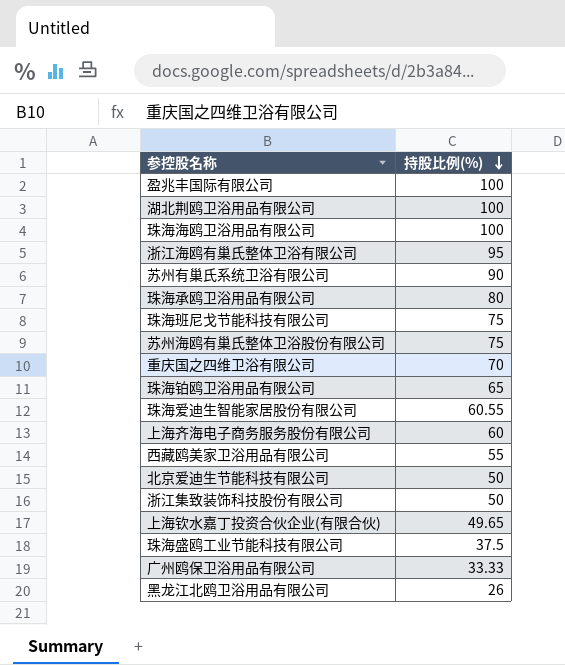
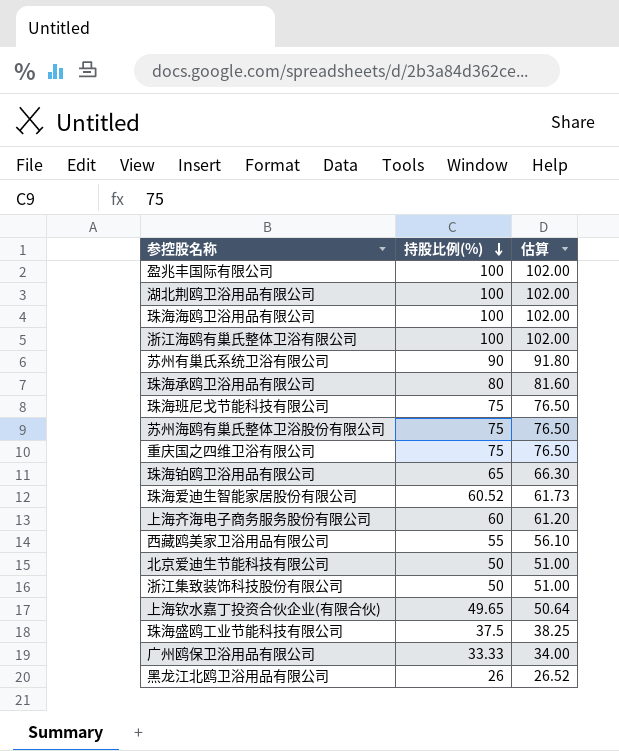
column 估算 | formula: none -> [持股比例(%)] * 1.02
浙江海鸥有巢氏整体卫浴有限公司 | 持股比例(%): 95 -> 100
重庆国之四维卫浴有限公司 | 持股比例(%): 70 -> 75
珠海爱迪生智能家居股份有限公司 | 持股比例(%): 60.55 -> 60.52

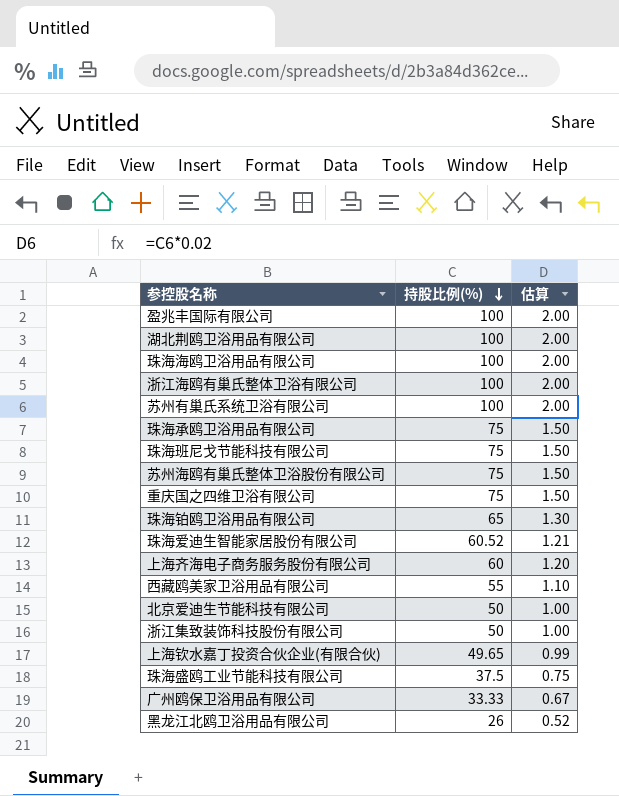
column 估算 | formula: [持股比例(%)] * 1.02 -> [持股比例(%)] * 0.02
苏州有巢氏系统卫浴有限公司 | 持股比例(%): 90 -> 100
珠海承鸥卫浴用品有限公司 | 持股比例(%): 80 -> 75

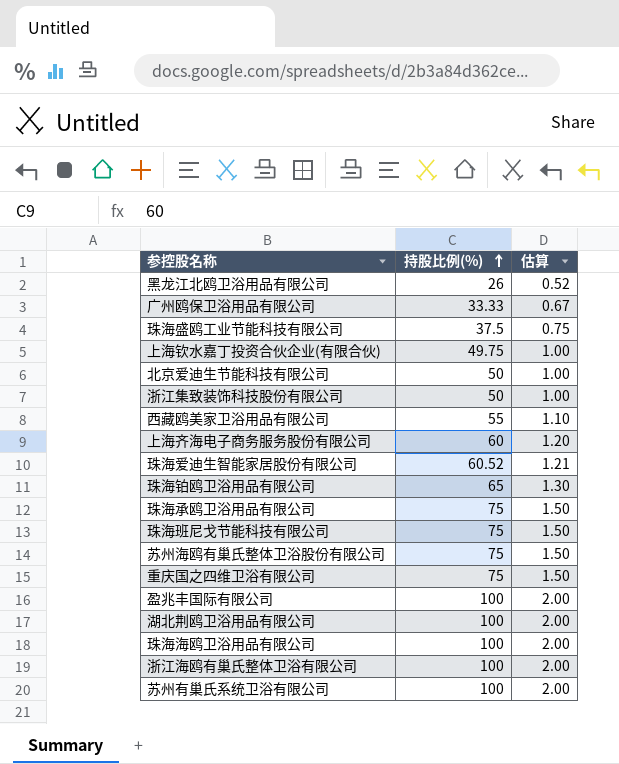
row order: 持股比例(%) descending -> 持股比例(%) ascending
上海钦水嘉丁投资合伙企业(有限合伙) | 持股比例(%): 49.65 -> 49.75
上海钦水嘉丁投资合伙企业(有限合伙) | 估算: 0.99 -> 1.00

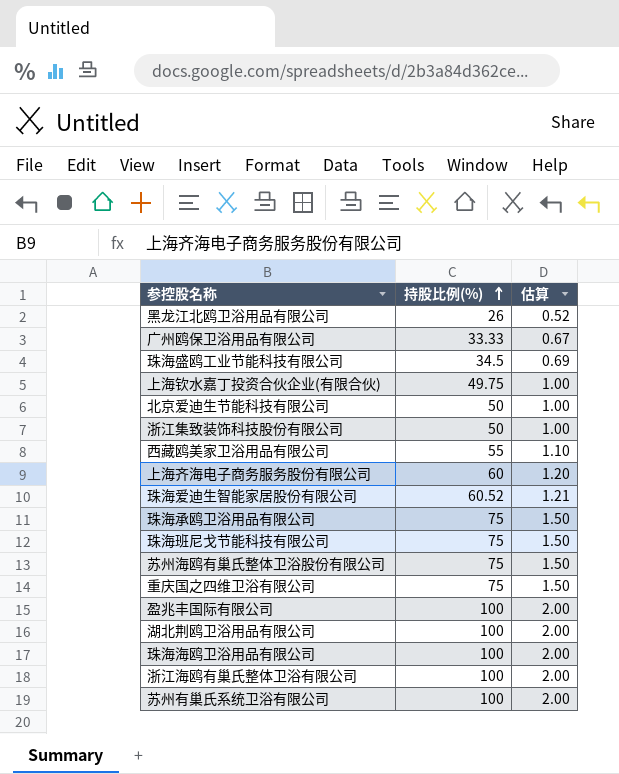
row 珠海铂鸥卫浴用品有限公司: 65 | 1.30 -> none
珠海盛鸥工业节能科技有限公司 | 持股比例(%): 37.5 -> 34.5
珠海盛鸥工业节能科技有限公司 | 估算: 0.75 -> 0.69

